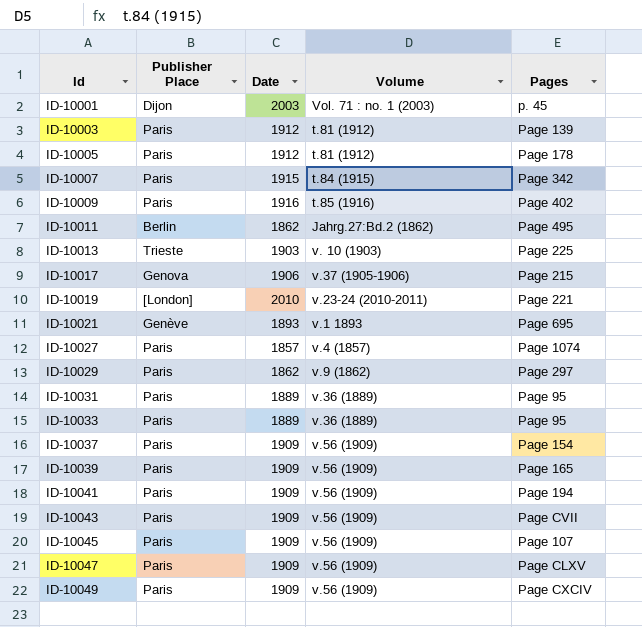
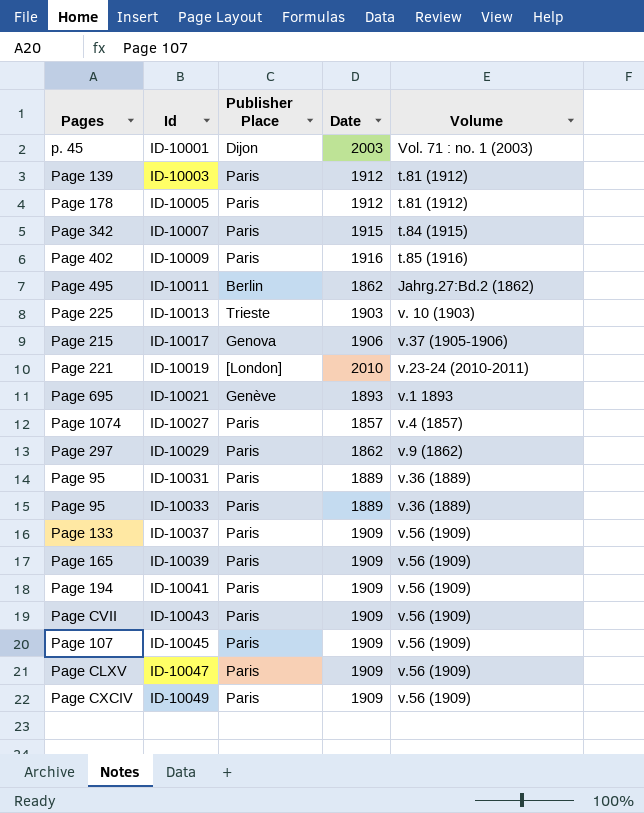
column Pages | position: 5 -> 1
ID-10037 | Pages: Page 154 -> Page 133

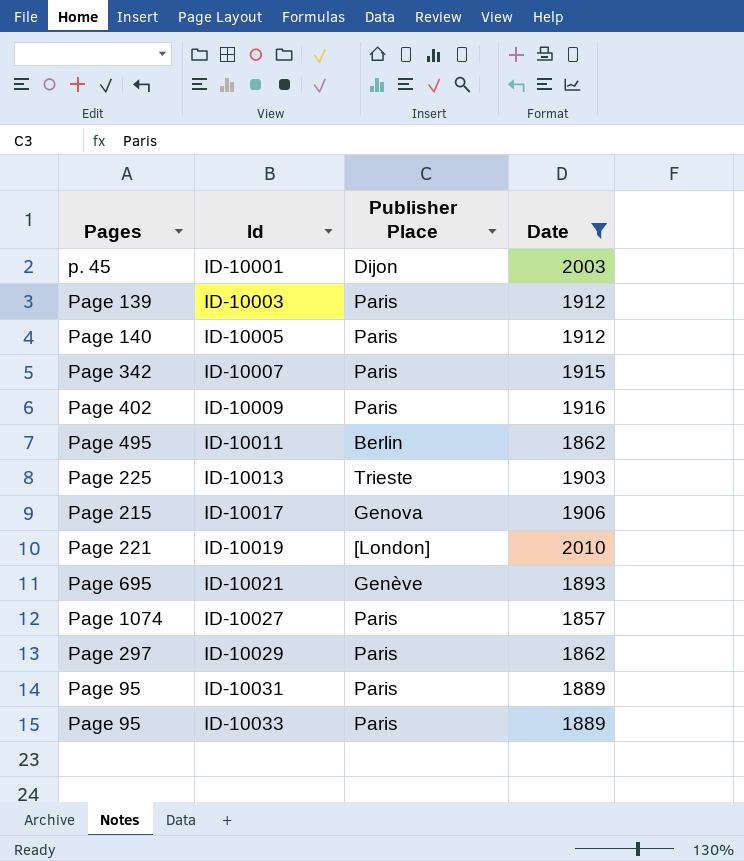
filter: none -> Date != 1909
column Volume | position: 5 -> none
ID-10005 | Pages: Page 178 -> Page 140

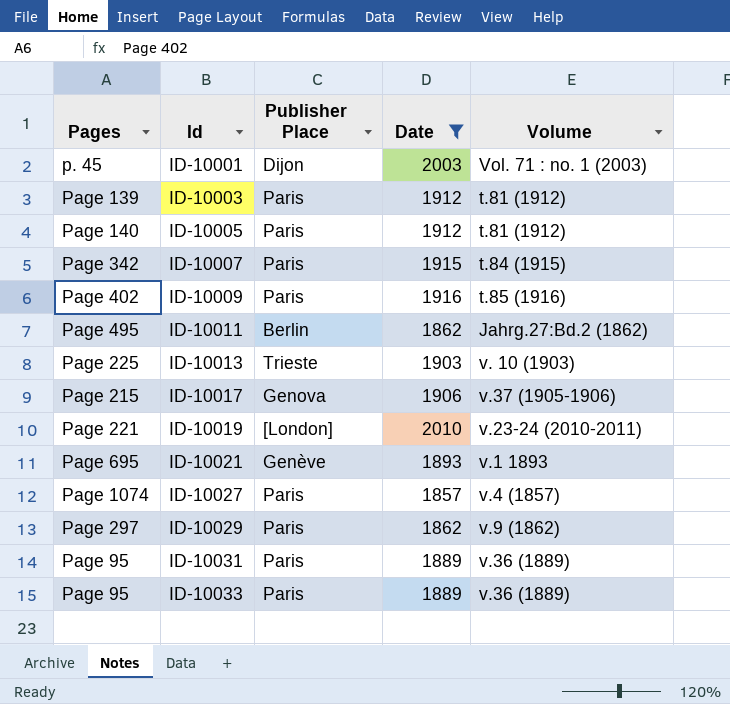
column Volume | position: none -> 5

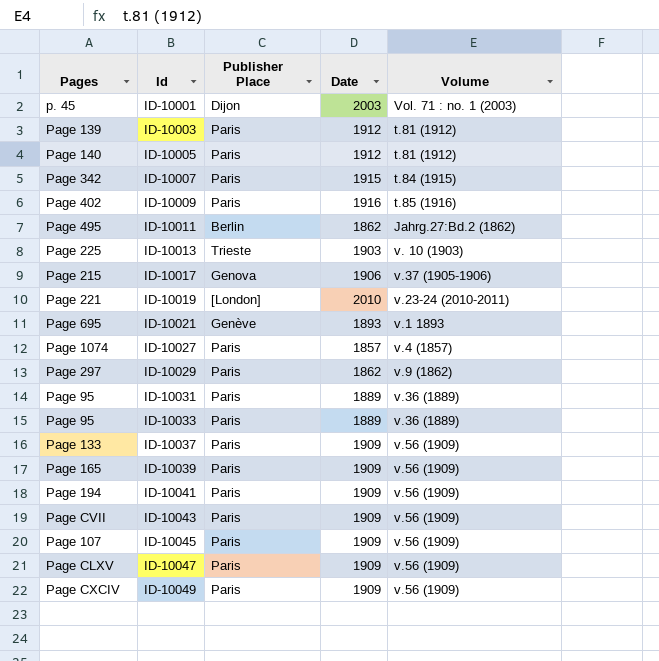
filter: Date != 1909 -> none

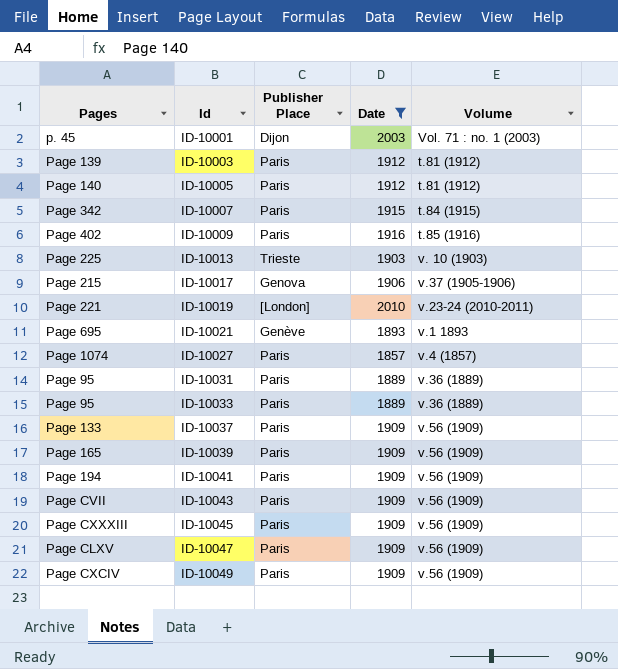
filter: none -> Date != 1862
ID-10045 | Pages: Page 107 -> Page CXXXIII

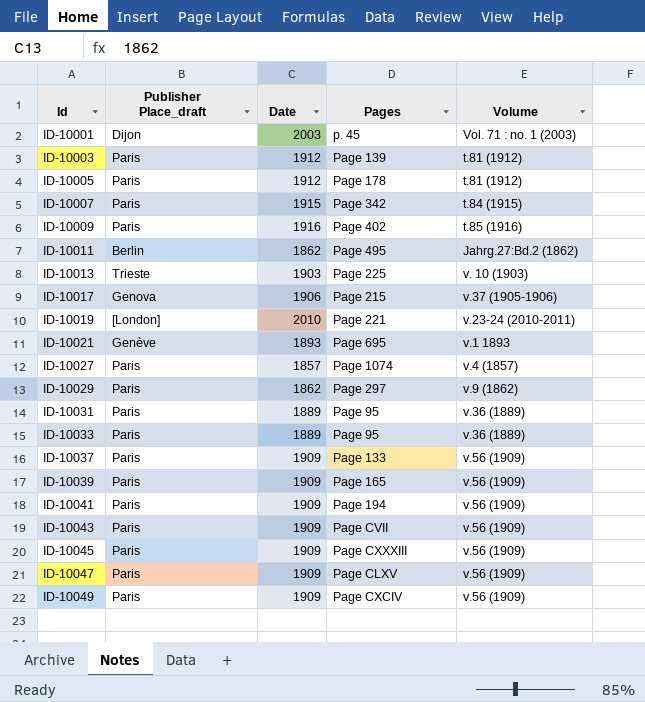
filter: Date != 1862 -> none
column name: Publisher Place -> Publisher Place_draft
column Pages | position: 1 -> 4
ID-10005 | Pages: Page 140 -> Page 178

